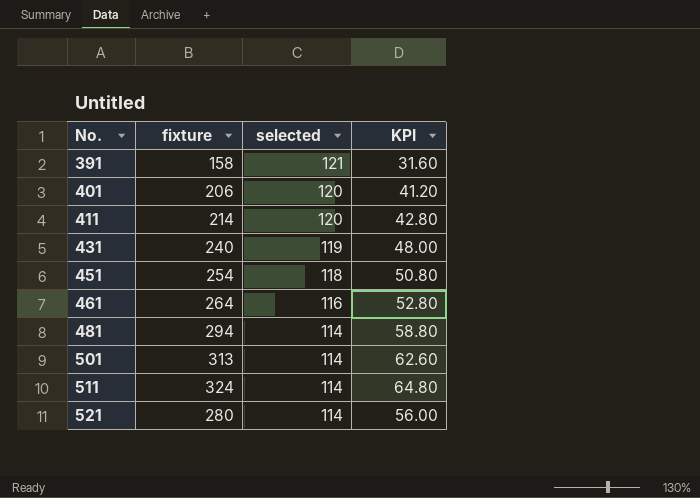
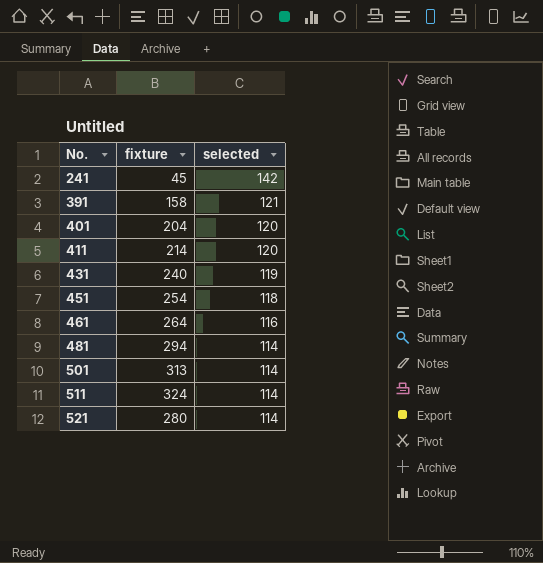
column KPI | formula: [fixture] * 0.2 -> none
row 241: none -> 45 | 142
401 | fixture: 206 -> 204

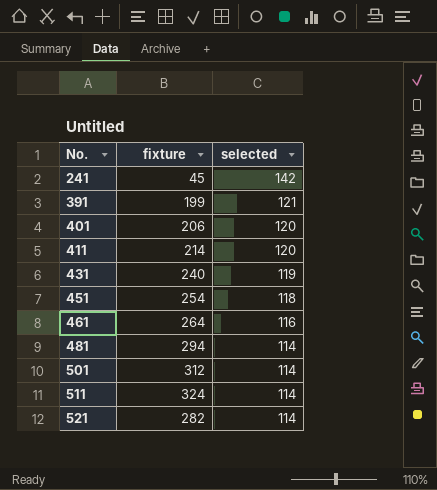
391 | fixture: 158 -> 199
401 | fixture: 204 -> 206
501 | fixture: 313 -> 312
521 | fixture: 280 -> 282

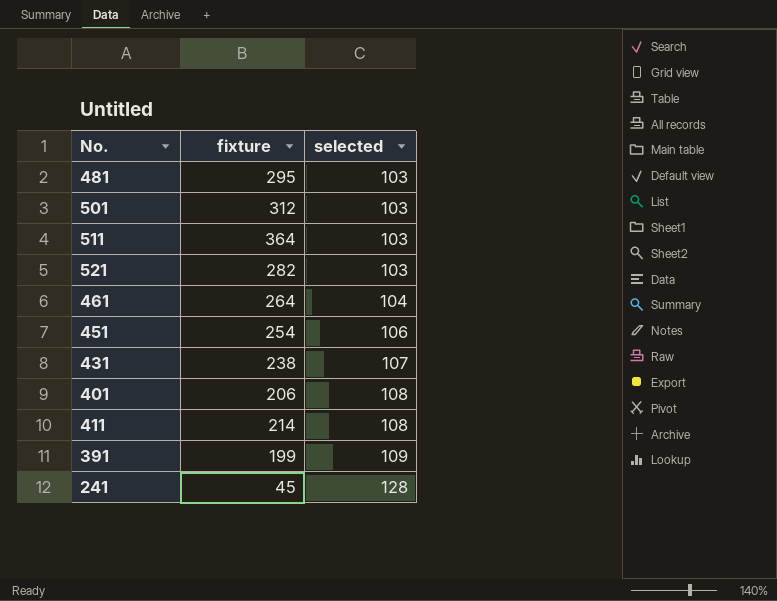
row order: No. ascending -> selected ascending
481 | fixture: 294 -> 295
481 | selected: 114 -> 103
501 | selected: 114 -> 103
511 | fixture: 324 -> 364
511 | selected: 114 -> 103
521 | selected: 114 -> 103
461 | selected: 116 -> 104
451 | selected: 118 -> 106
431 | fixture: 240 -> 238
431 | selected: 119 -> 107
401 | selected: 120 -> 108
411 | selected: 120 -> 108
391 | selected: 121 -> 109
241 | selected: 142 -> 128

